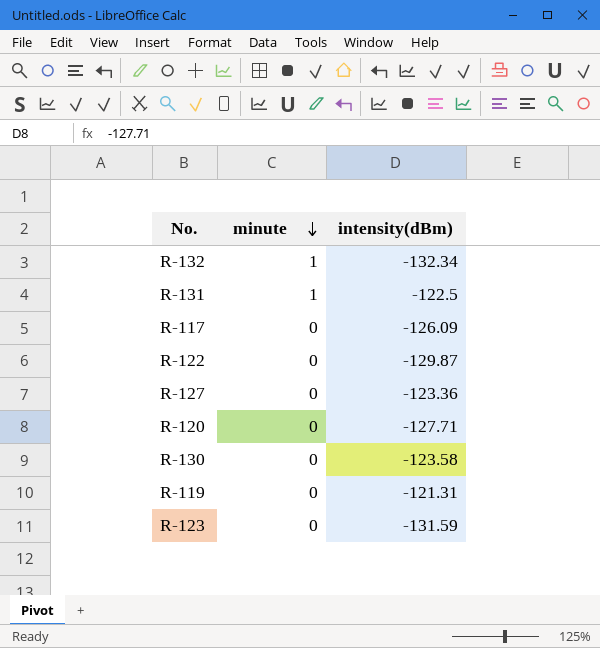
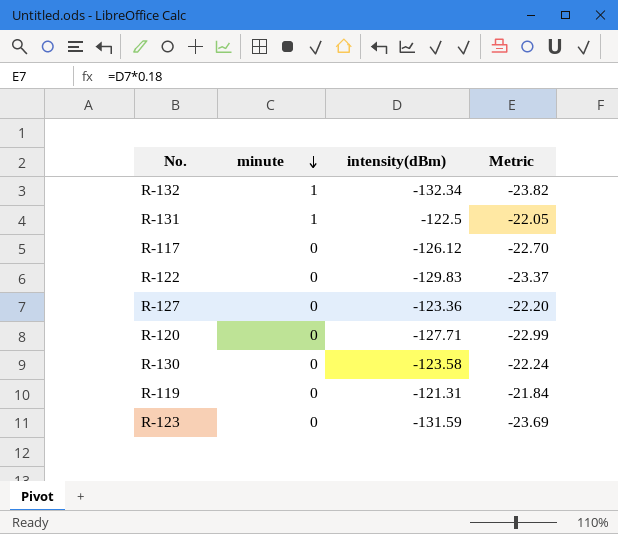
column Metric | formula: none -> [intensity(dBm)] * 0.18
R-117 | intensity(dBm): -126.09 -> -126.12
R-122 | intensity(dBm): -129.87 -> -129.83

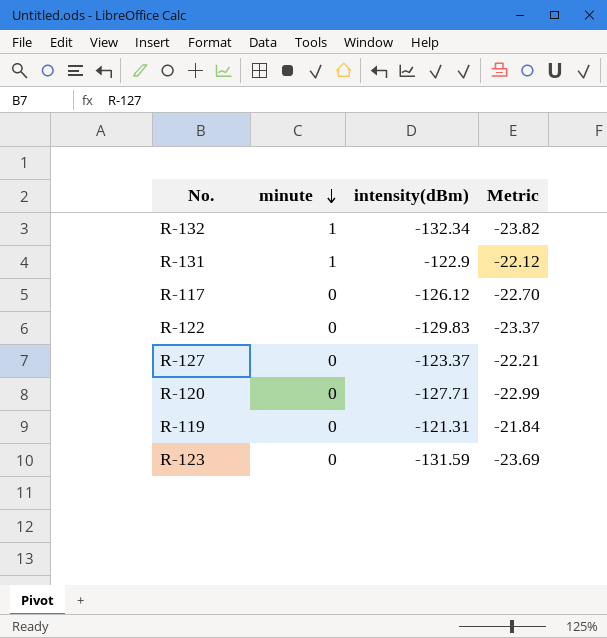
row R-130: 0 | -123.58 | -22.24 -> none
R-131 | intensity(dBm): -122.5 -> -122.9
R-131 | Metric: -22.05 -> -22.12
R-127 | intensity(dBm): -123.36 -> -123.37
R-127 | Metric: -22.20 -> -22.21

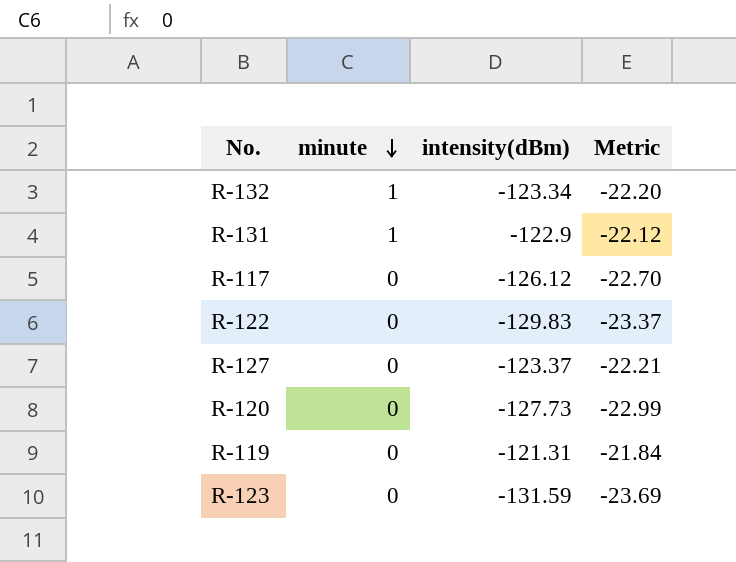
R-132 | intensity(dBm): -132.34 -> -123.34
R-132 | Metric: -23.82 -> -22.20
R-120 | intensity(dBm): -127.71 -> -127.73

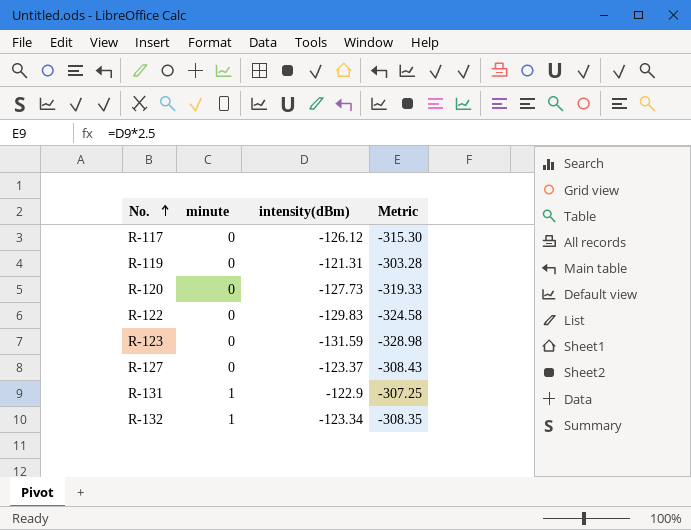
row order: minute descending -> No. ascending
column Metric | formula: [intensity(dBm)] * 0.18 -> [intensity(dBm)] * 2.5

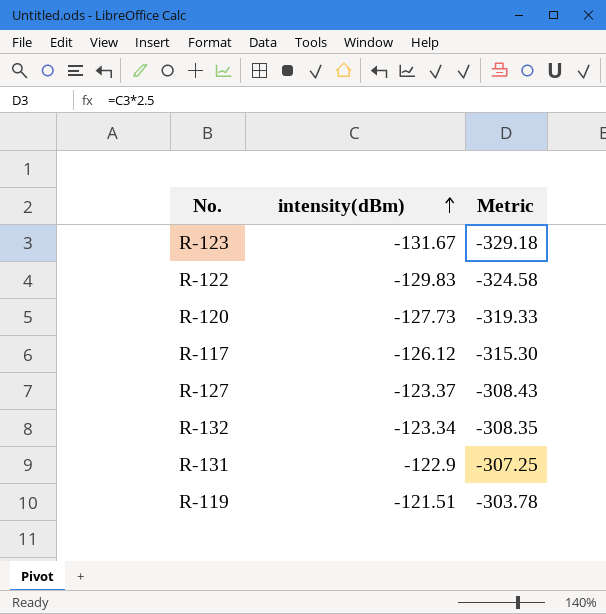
row order: No. ascending -> intensity(dBm) ascending
column minute | position: 2 -> none
R-123 | intensity(dBm): -131.59 -> -131.67
R-123 | Metric: -328.98 -> -329.18
R-119 | intensity(dBm): -121.31 -> -121.51
R-119 | Metric: -303.28 -> -303.78

